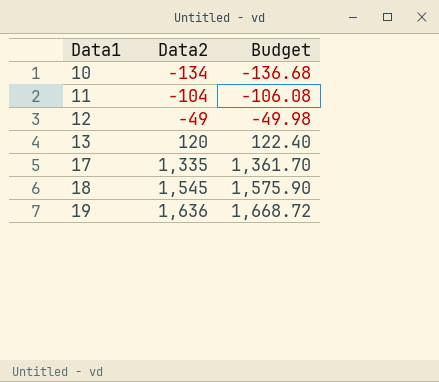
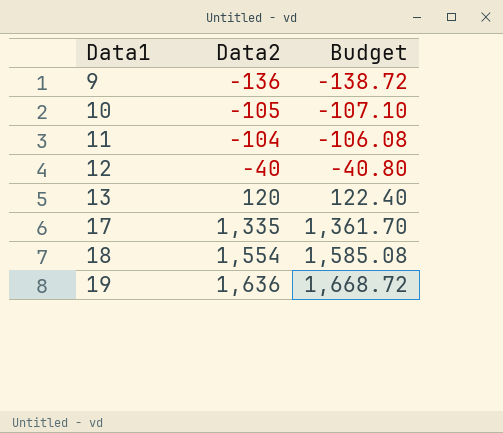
row 9: none -> -136 | -138.72
10 | Data2: -134 -> -105
10 | Budget: -136.68 -> -107.10
12 | Data2: -49 -> -40
12 | Budget: -49.98 -> -40.80
18 | Data2: 1,545 -> 1,554
18 | Budget: 1,575.90 -> 1,585.08

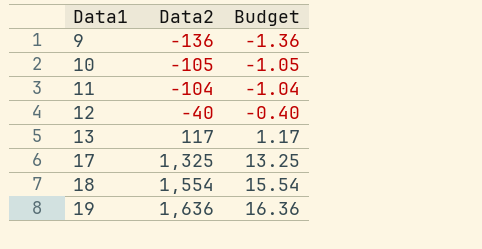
column Budget | formula: [Data2] * 1.02 -> [Data2] * 0.01
13 | Data2: 120 -> 117
17 | Data2: 1,335 -> 1,325

